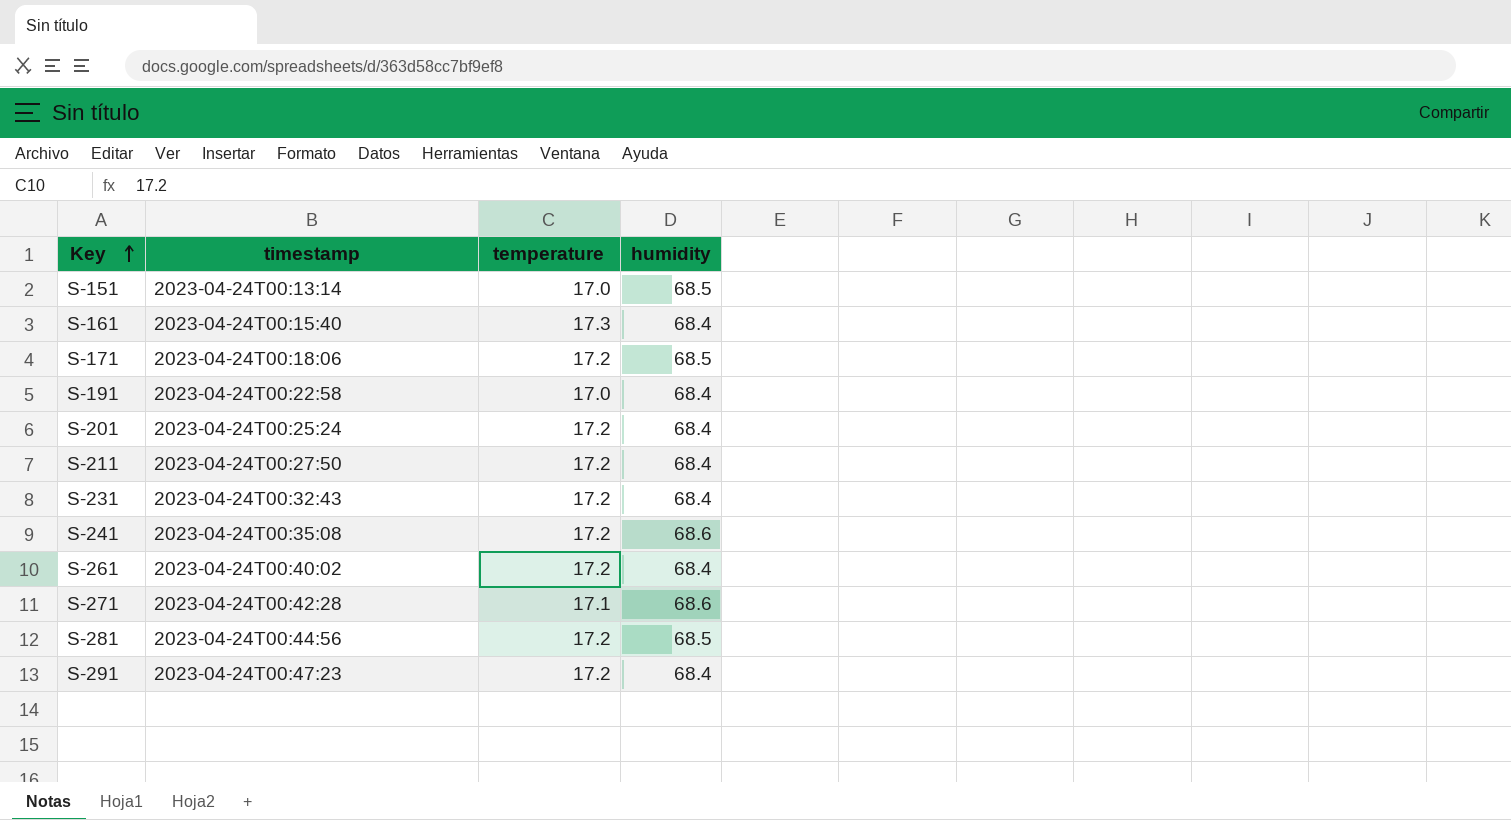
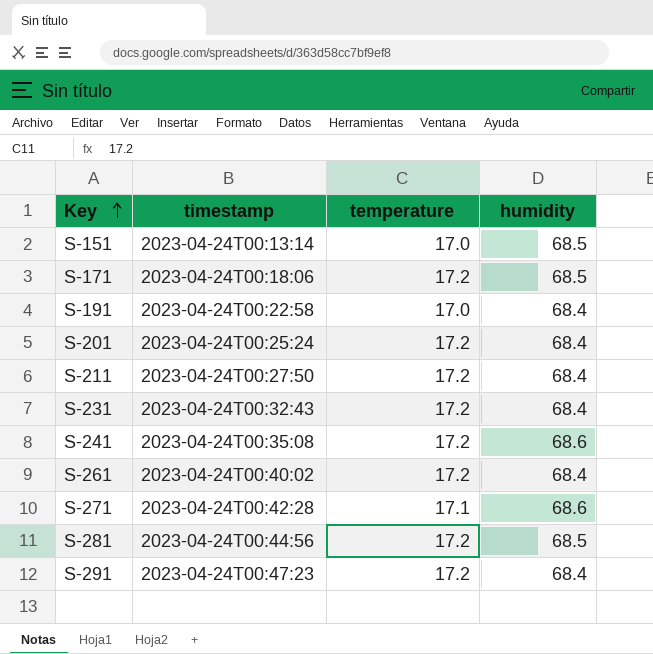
row S-161: 2023-04-24T00:15:40 | 17.3 | 68.4 -> none

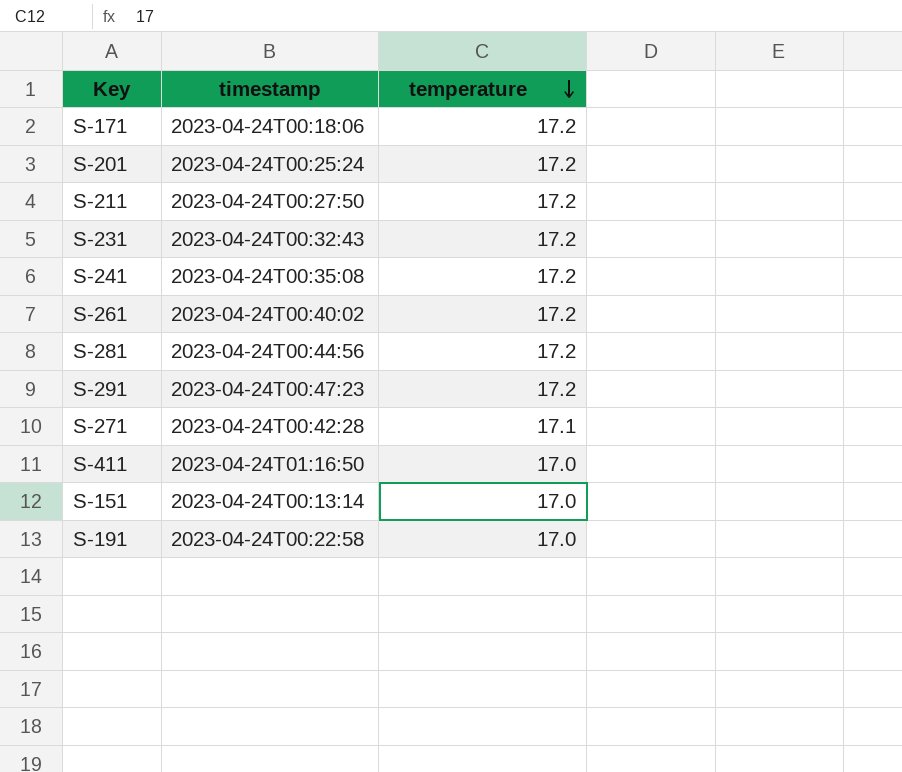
row order: Key ascending -> temperature descending
column humidity | position: 4 -> none
row S-411: none -> 2023-04-24T01:16:50 | 17.0

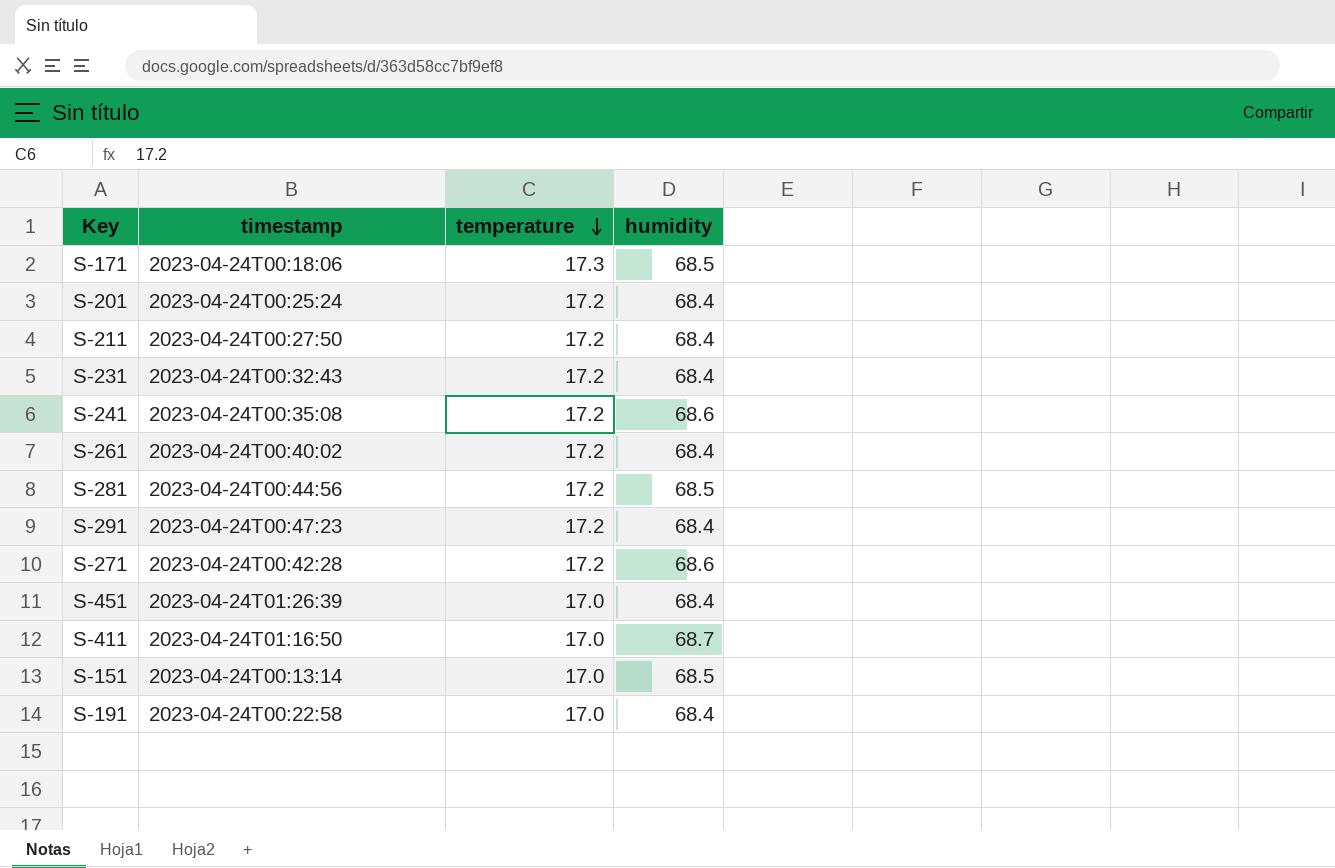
column humidity | position: none -> 4
S-171 | temperature: 17.2 -> 17.3
S-271 | temperature: 17.1 -> 17.2
row S-451: none -> 2023-04-24T01:26:39 | 17.0 | 68.4

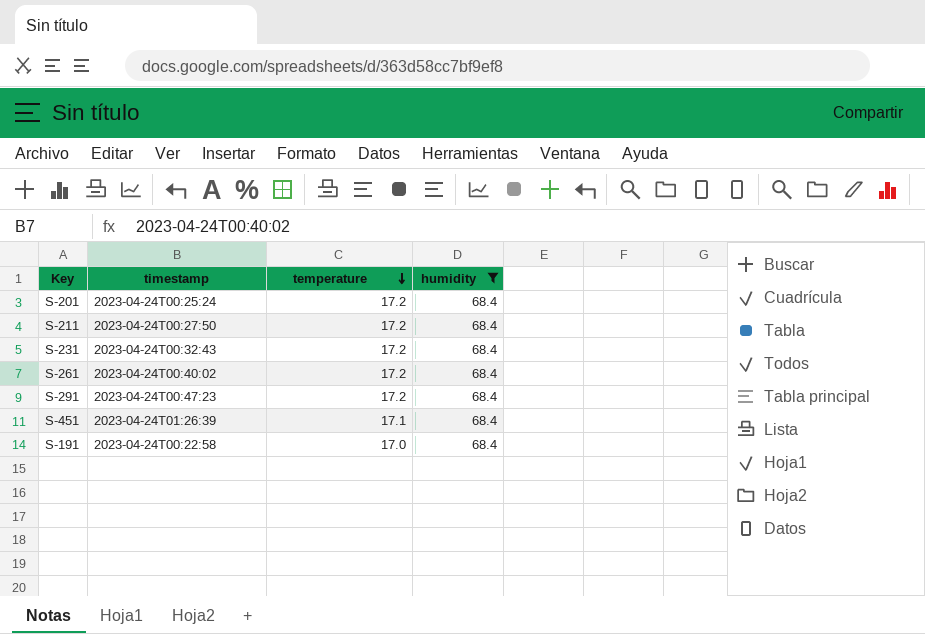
filter: none -> humidity = 68.4
S-451 | temperature: 17.0 -> 17.1

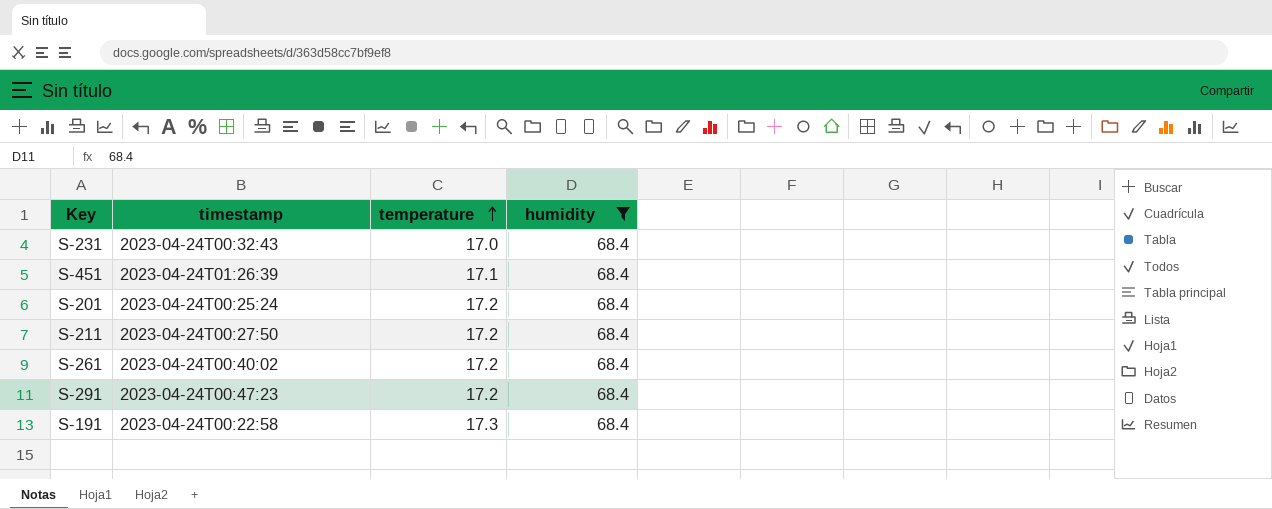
row order: temperature descending -> temperature ascending
S-231 | temperature: 17.2 -> 17.0
S-191 | temperature: 17.0 -> 17.3

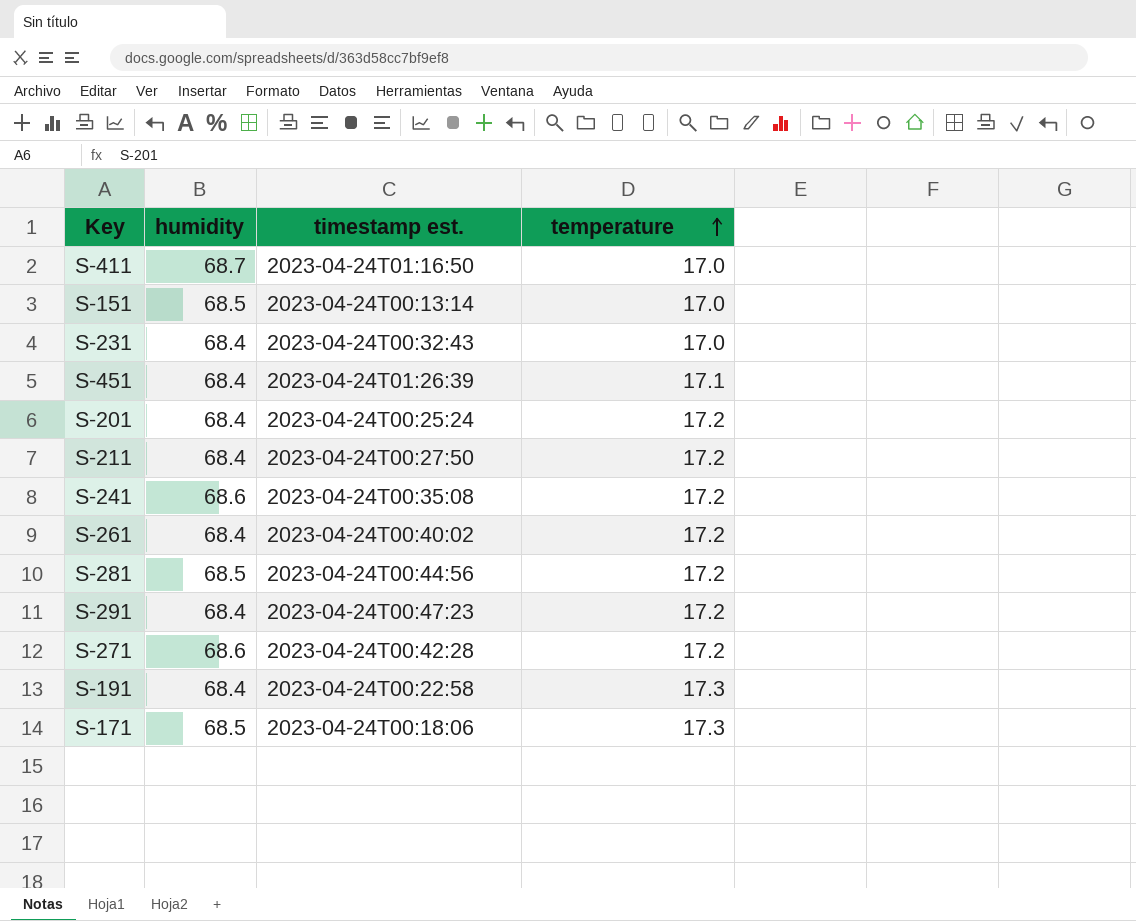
filter: humidity = 68.4 -> none
column humidity | position: 4 -> 2
column name: timestamp -> timestamp est.

